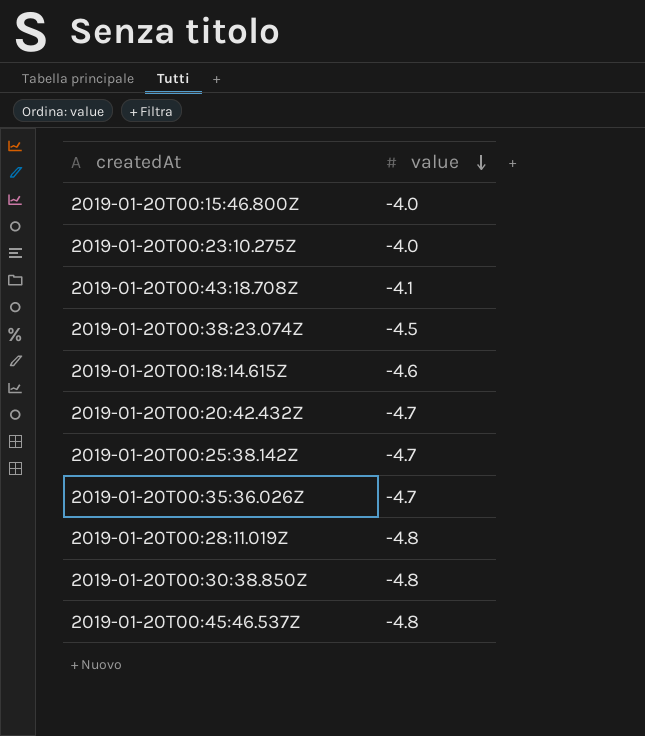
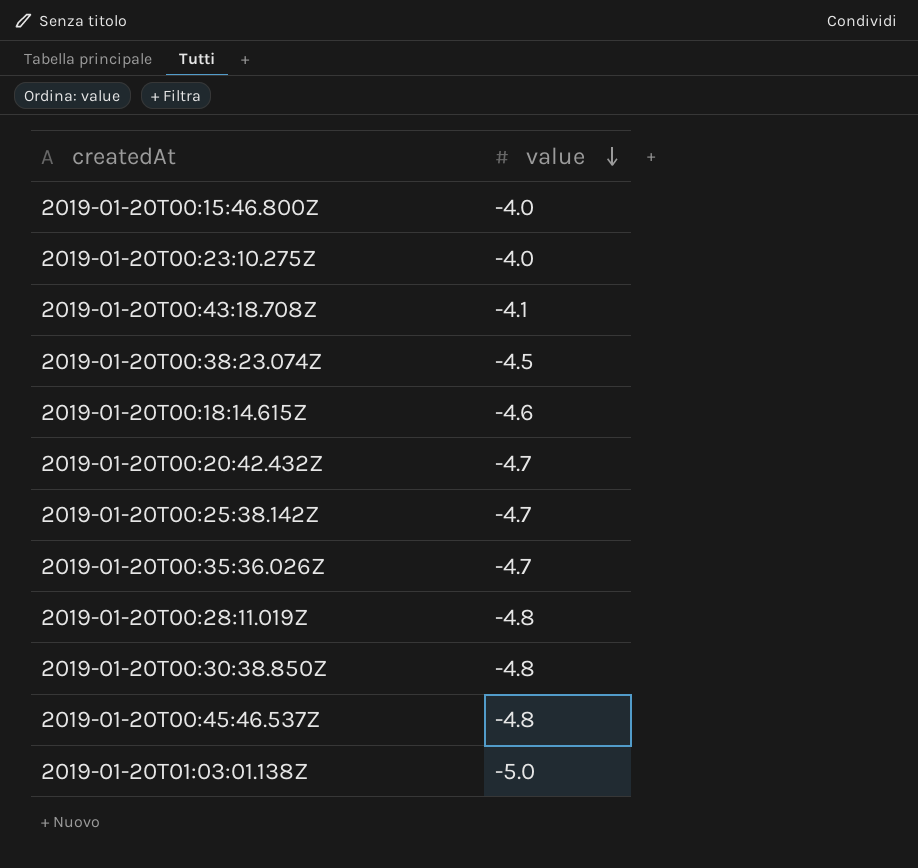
row 2019-01-20T01:03:01.138Z: none -> -5.0

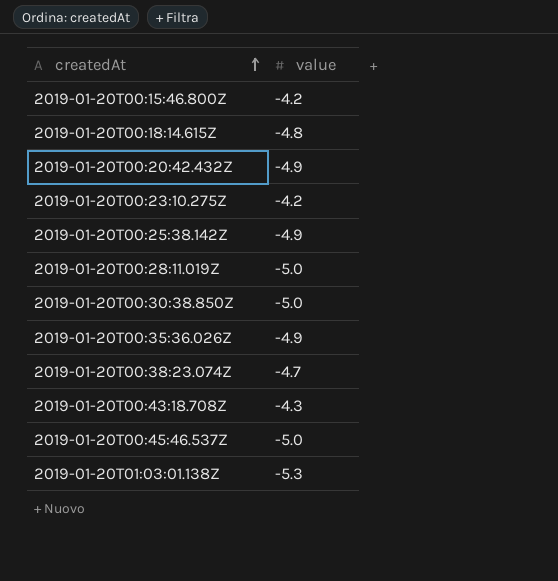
row order: value descending -> createdAt ascending
2019-01-20T00:15:46.800Z | value: -4.0 -> -4.2
2019-01-20T00:18:14.615Z | value: -4.6 -> -4.8
2019-01-20T00:20:42.432Z | value: -4.7 -> -4.9
2019-01-20T00:23:10.275Z | value: -4.0 -> -4.2
2019-01-20T00:25:38.142Z | value: -4.7 -> -4.9
2019-01-20T00:28:11.019Z | value: -4.8 -> -5.0
2019-01-20T00:30:38.850Z | value: -4.8 -> -5.0
2019-01-20T00:35:36.026Z | value: -4.7 -> -4.9
2019-01-20T00:38:23.074Z | value: -4.5 -> -4.7
2019-01-20T00:43:18.708Z | value: -4.1 -> -4.3
2019-01-20T00:45:46.537Z | value: -4.8 -> -5.0
2019-01-20T01:03:01.138Z | value: -5.0 -> -5.3

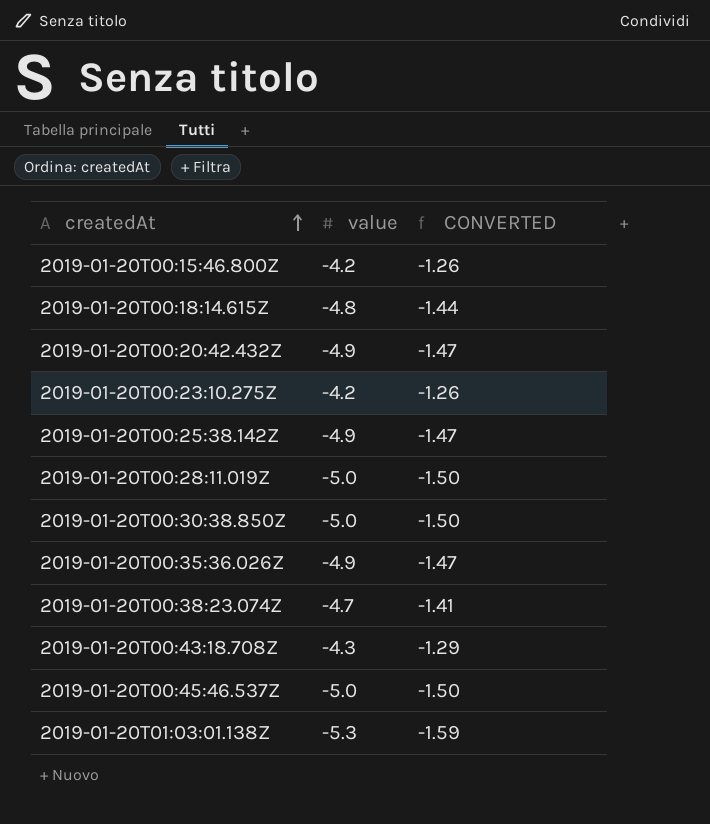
column CONVERTED | formula: none -> [value] * 0.3

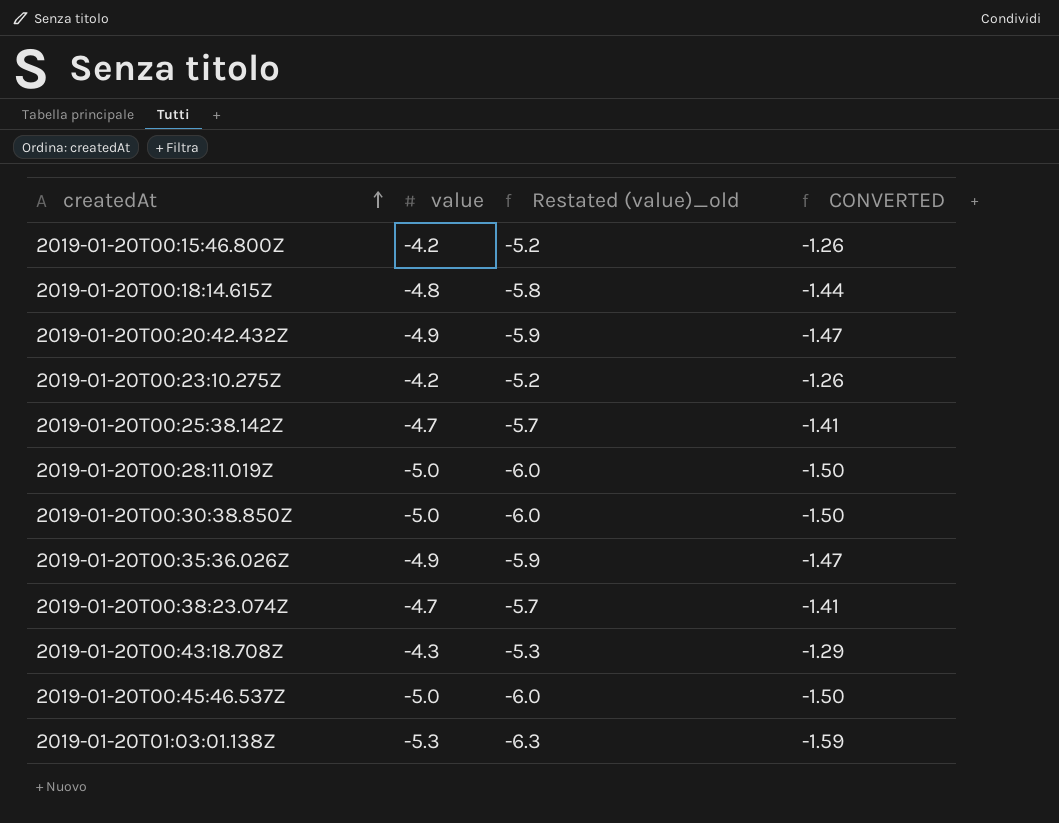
column Restated (value)_old | formula: none -> [value] - 1
2019-01-20T00:25:38.142Z | value: -4.9 -> -4.7
2019-01-20T00:25:38.142Z | CONVERTED: -1.47 -> -1.41

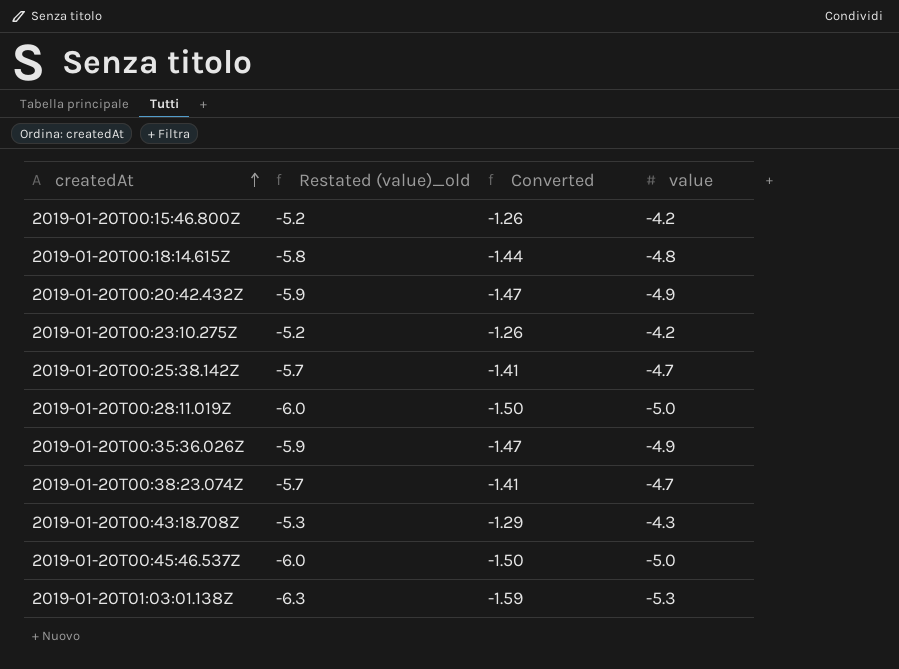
column name: CONVERTED -> Converted
column value | position: 2 -> 4
row 2019-01-20T00:30:38.850Z: -5.0 | -6.0 | -1.50 -> none

